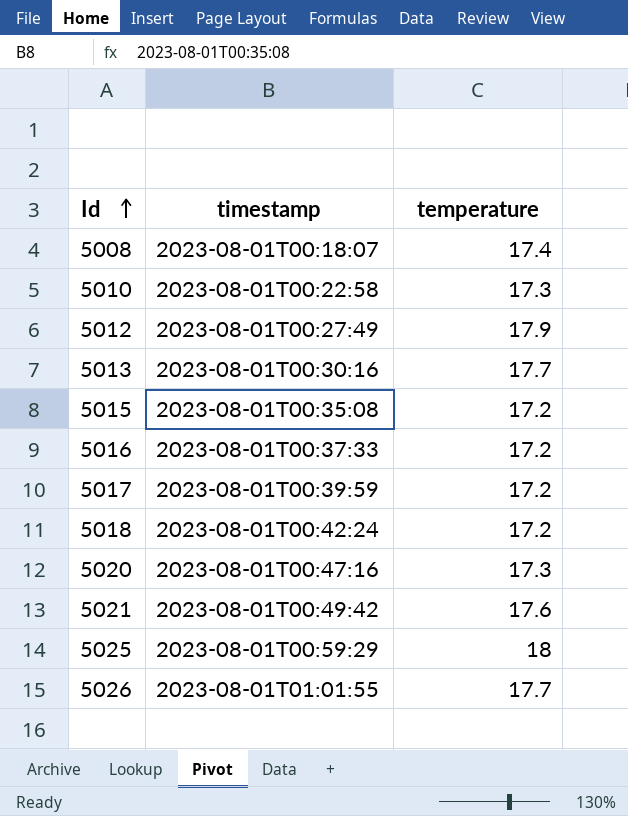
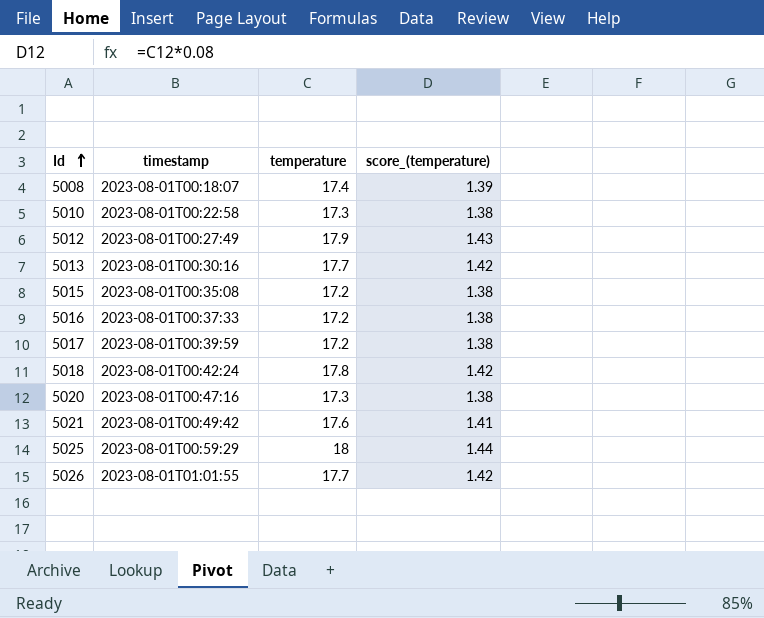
column score_(temperature) | formula: none -> [temperature] * 0.08
5018 | temperature: 17.2 -> 17.8

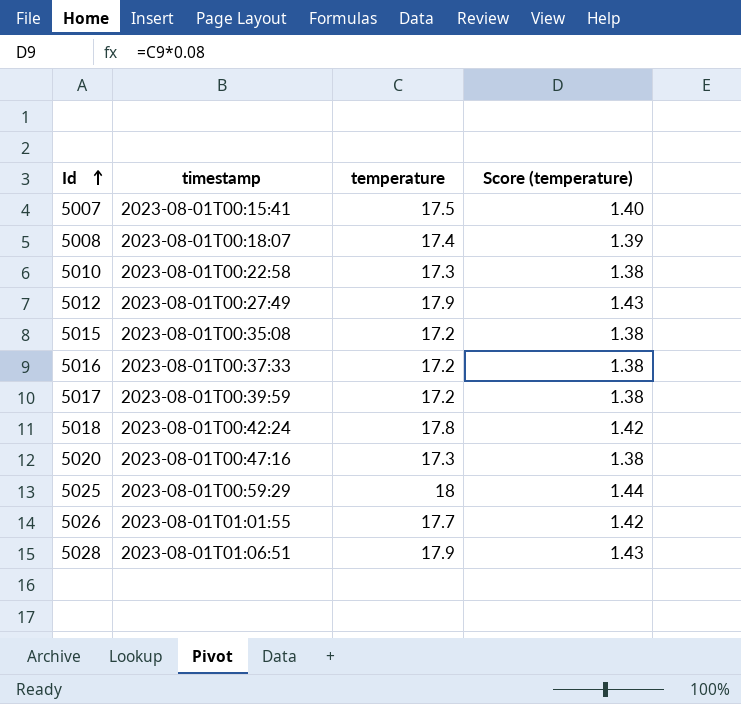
column name: score_(temperature) -> Score (temperature)
row 5013: 2023-08-01T00:30:16 | 17.7 | 1.42 -> none
row 5021: 2023-08-01T00:49:42 | 17.6 | 1.41 -> none
row 5007: none -> 2023-08-01T00:15:41 | 17.5 | 1.40
row 5028: none -> 2023-08-01T01:06:51 | 17.9 | 1.43

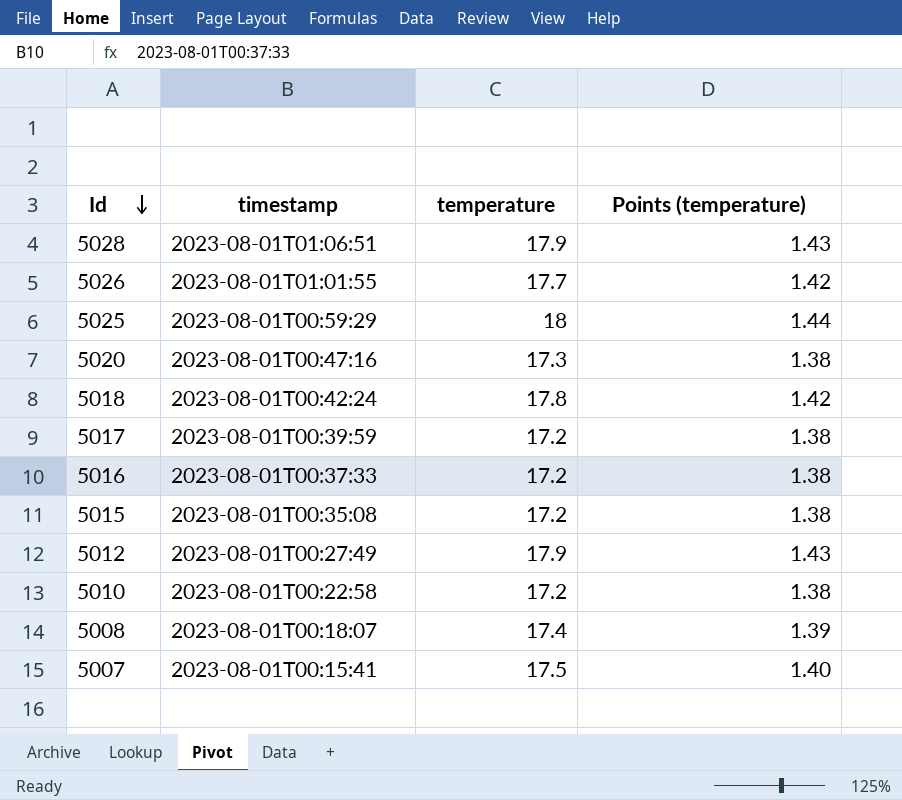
row order: Id ascending -> Id descending
column name: Score (temperature) -> Points (temperature)
5010 | temperature: 17.3 -> 17.2

